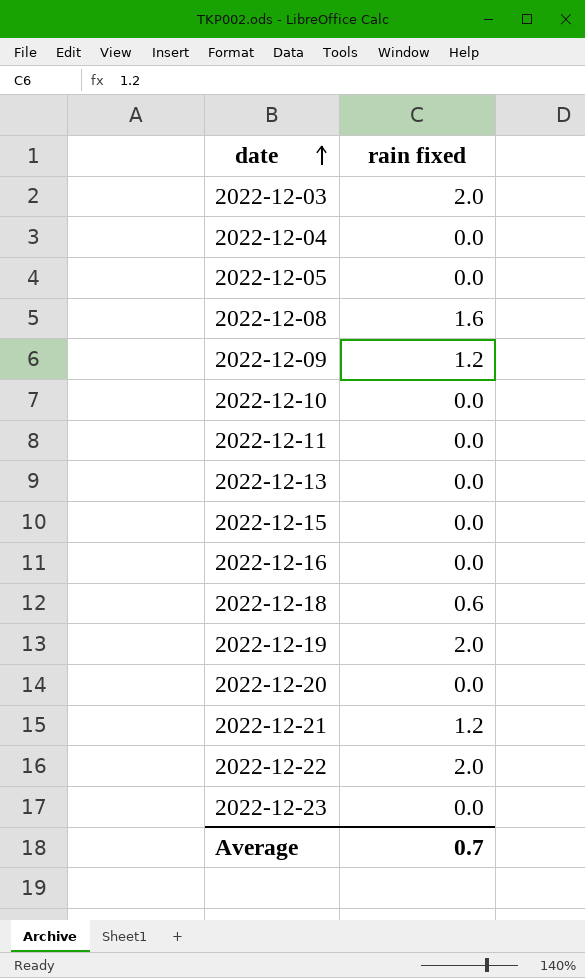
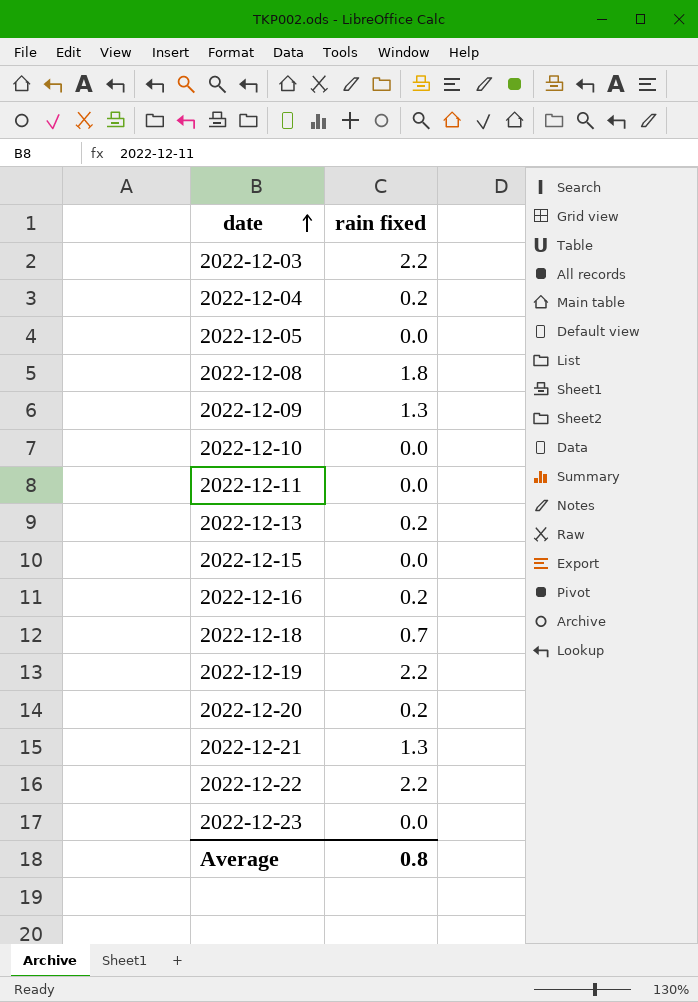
2022-12-03 | rain fixed: 2.0 -> 2.2
2022-12-04 | rain fixed: 0.0 -> 0.2
2022-12-08 | rain fixed: 1.6 -> 1.8
2022-12-09 | rain fixed: 1.2 -> 1.3
2022-12-13 | rain fixed: 0.0 -> 0.2
2022-12-16 | rain fixed: 0.0 -> 0.2
2022-12-18 | rain fixed: 0.6 -> 0.7
2022-12-19 | rain fixed: 2.0 -> 2.2
2022-12-20 | rain fixed: 0.0 -> 0.2
2022-12-21 | rain fixed: 1.2 -> 1.3
2022-12-22 | rain fixed: 2.0 -> 2.2
Average | rain fixed: 0.7 -> 0.8

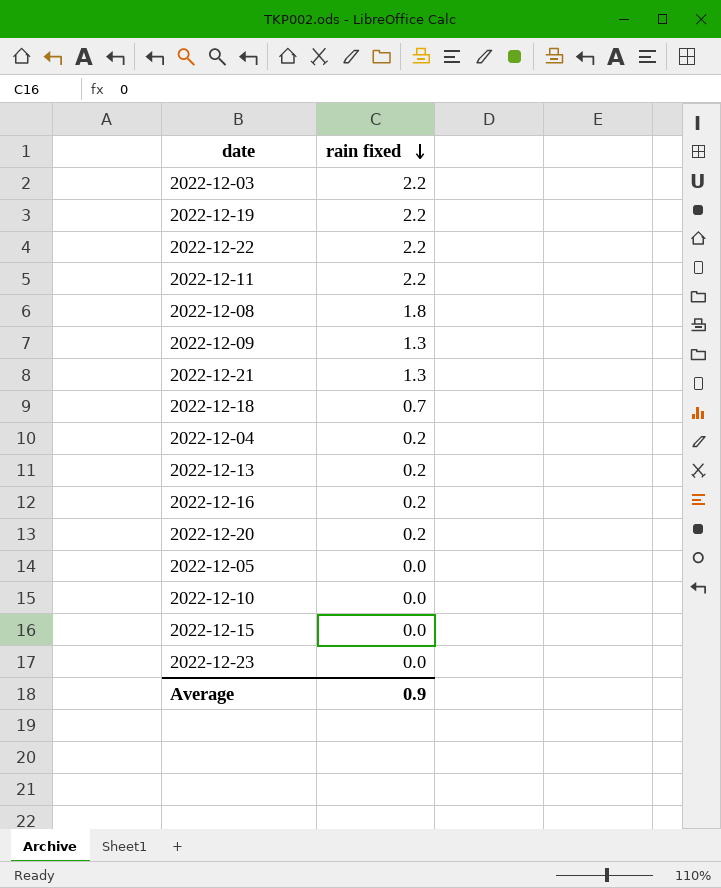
row order: date ascending -> rain fixed descending
2022-12-11 | rain fixed: 0.0 -> 2.2
Average | rain fixed: 0.8 -> 0.9

